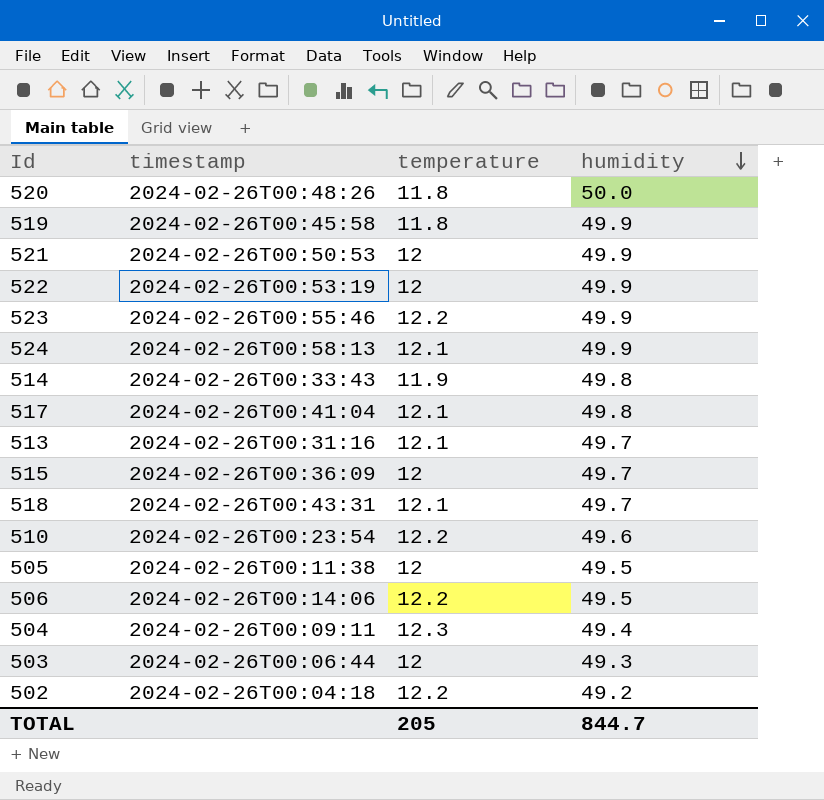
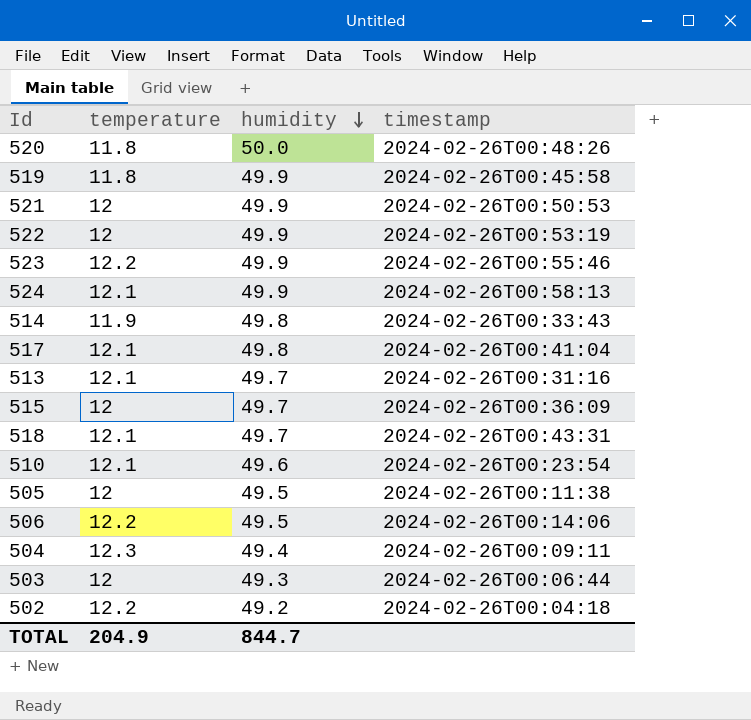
column timestamp | position: 2 -> 4
510 | temperature: 12.2 -> 12.1
TOTAL | temperature: 205 -> 204.9

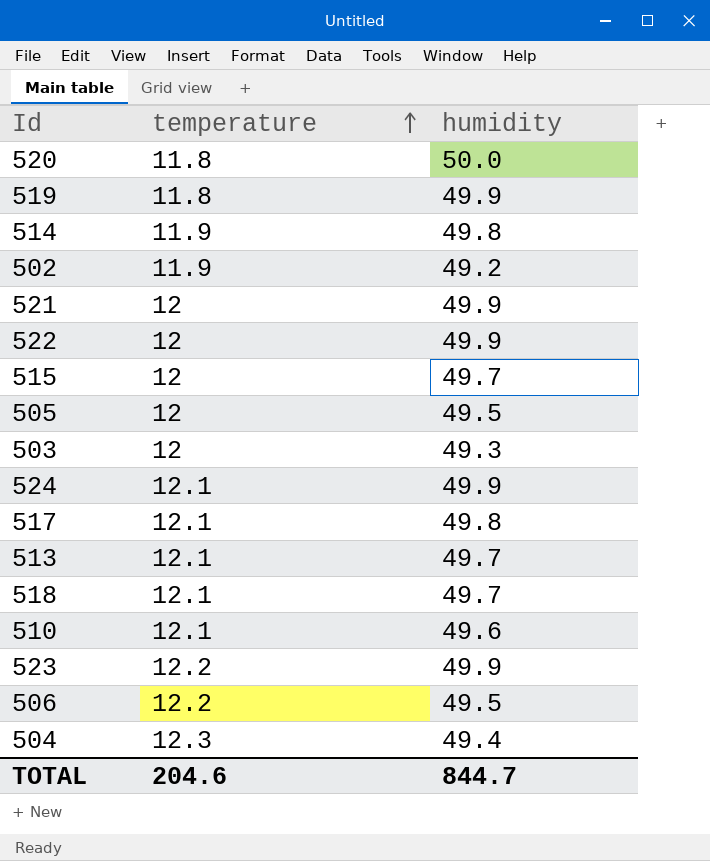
row order: humidity descending -> temperature ascending
column timestamp | position: 4 -> none
502 | temperature: 12.2 -> 11.9
TOTAL | temperature: 204.9 -> 204.6

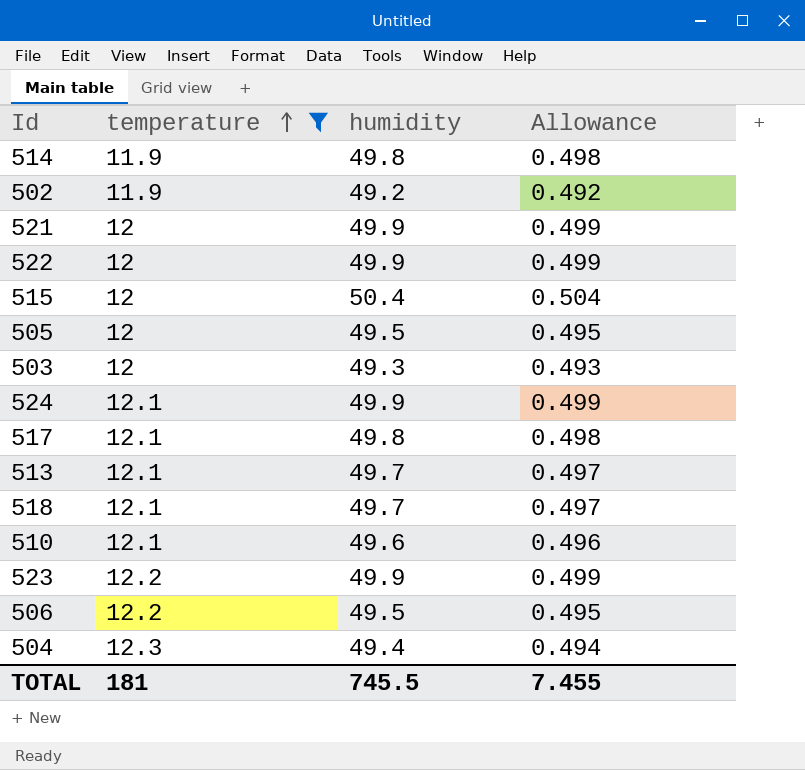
filter: none -> temperature != 11.8
column Allowance | formula: none -> [humidity] * 0.01
515 | humidity: 49.7 -> 50.4
TOTAL | temperature: 204.6 -> 181
TOTAL | humidity: 844.7 -> 745.5

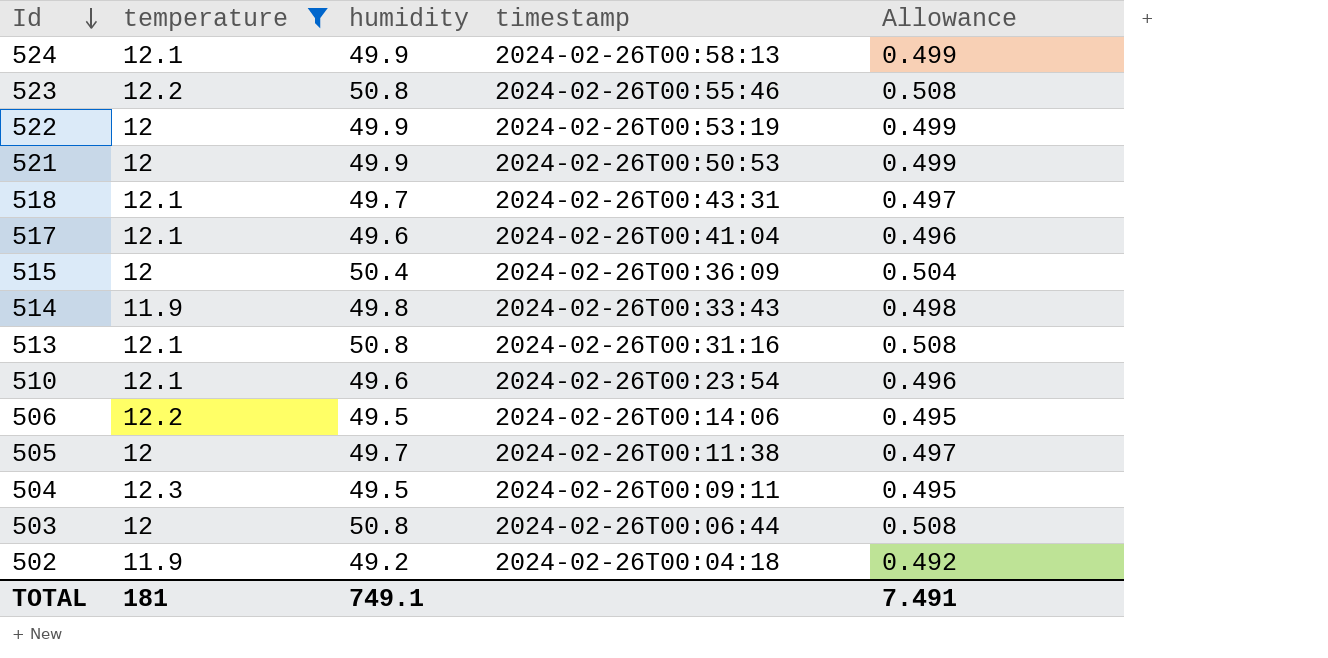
row order: temperature ascending -> Id descending
column timestamp | position: none -> 4
523 | humidity: 49.9 -> 50.8
523 | Allowance: 0.499 -> 0.508
517 | humidity: 49.8 -> 49.6
517 | Allowance: 0.498 -> 0.496
513 | humidity: 49.7 -> 50.8
513 | Allowance: 0.497 -> 0.508
505 | humidity: 49.5 -> 49.7
505 | Allowance: 0.495 -> 0.497
504 | humidity: 49.4 -> 49.5
504 | Allowance: 0.494 -> 0.495
503 | humidity: 49.3 -> 50.8
503 | Allowance: 0.493 -> 0.508
TOTAL | humidity: 745.5 -> 749.1
TOTAL | Allowance: 7.455 -> 7.491

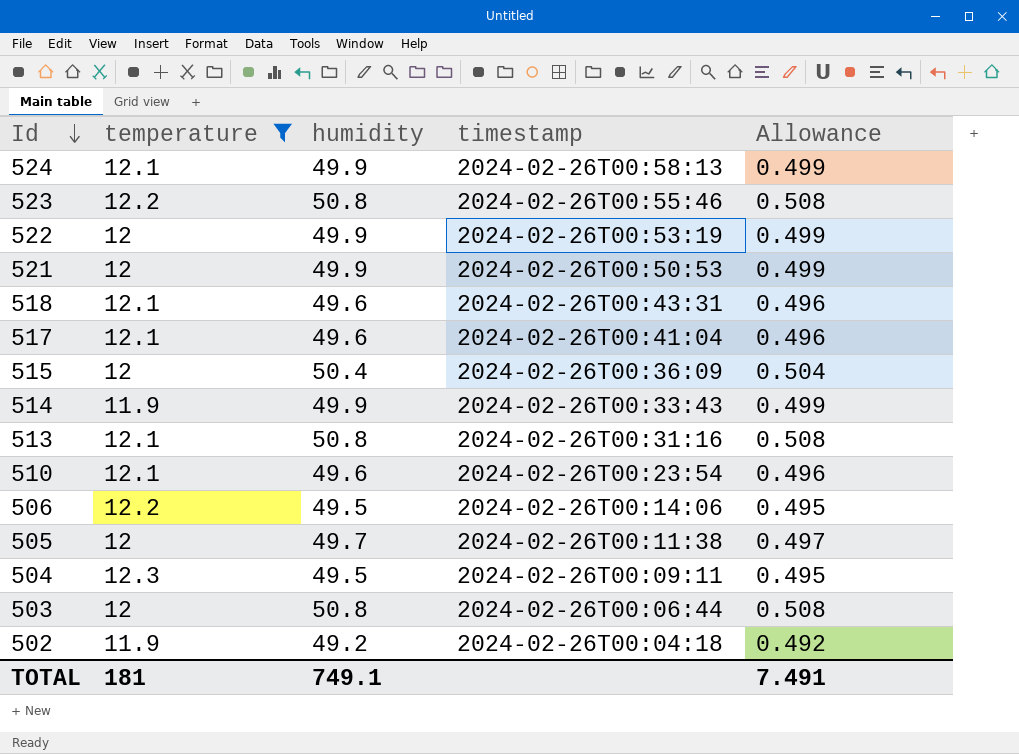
518 | humidity: 49.7 -> 49.6
518 | Allowance: 0.497 -> 0.496
514 | humidity: 49.8 -> 49.9
514 | Allowance: 0.498 -> 0.499

